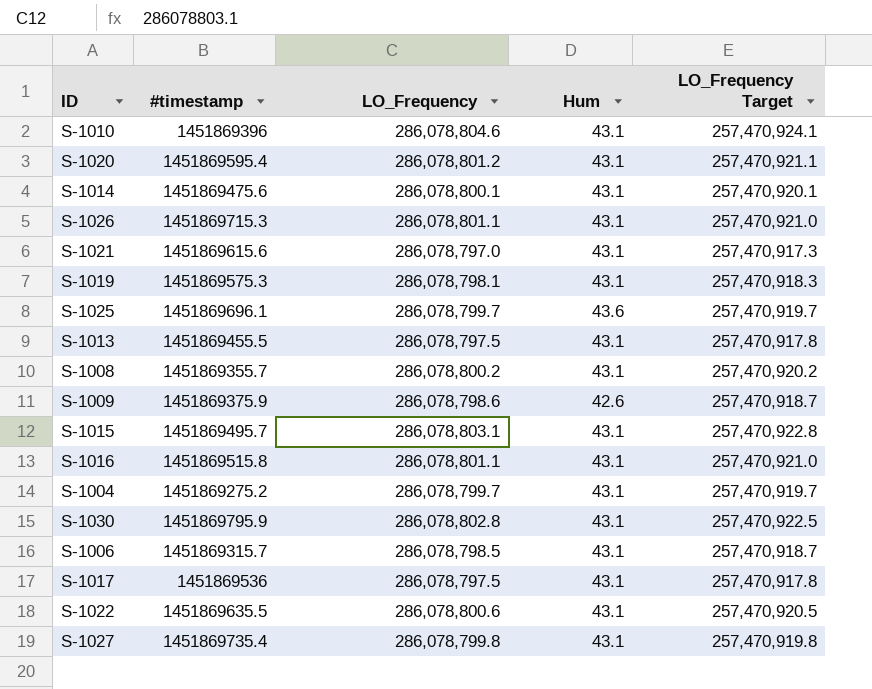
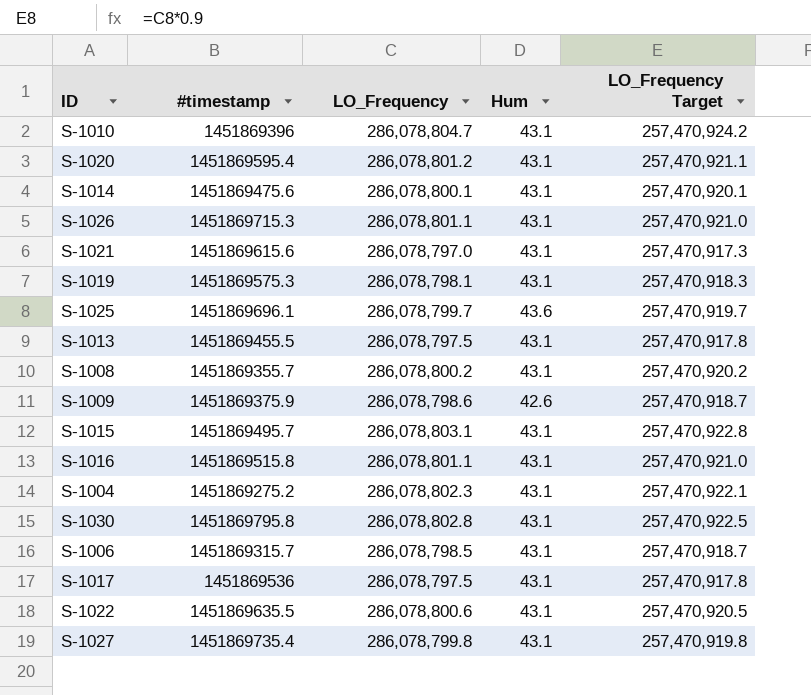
S-1010 | LO_Frequency: 286,078,804.6 -> 286,078,804.7
S-1010 | LO_Frequency Target: 257,470,924.1 -> 257,470,924.2
S-1004 | LO_Frequency: 286,078,799.7 -> 286,078,802.3
S-1004 | LO_Frequency Target: 257,470,919.7 -> 257,470,922.1
S-1030 | #timestamp: 1451869795.9 -> 1451869795.8

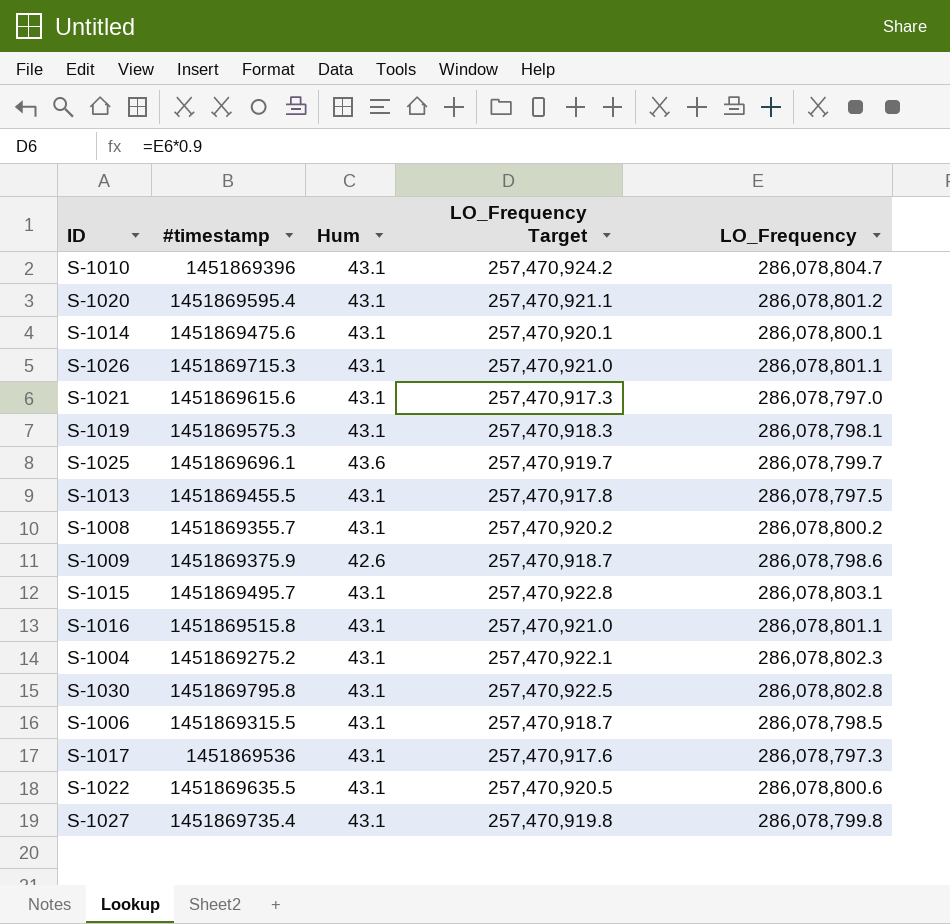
column LO_Frequency | position: 3 -> 5
S-1006 | #timestamp: 1451869315.7 -> 1451869315.5
S-1017 | LO_Frequency Target: 257,470,917.8 -> 257,470,917.6
S-1017 | LO_Frequency: 286,078,797.5 -> 286,078,797.3

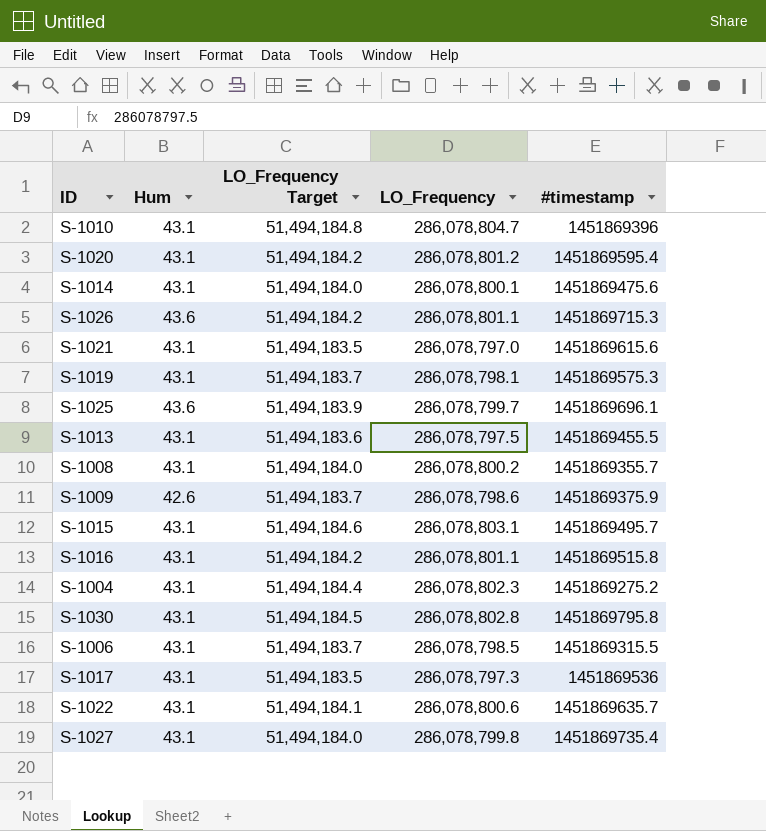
column LO_Frequency Target | formula: [LO_Frequency] * 0.9 -> [LO_Frequency] * 0.18
column #timestamp | position: 2 -> 5
S-1026 | Hum: 43.1 -> 43.6
S-1022 | #timestamp: 1451869635.5 -> 1451869635.7

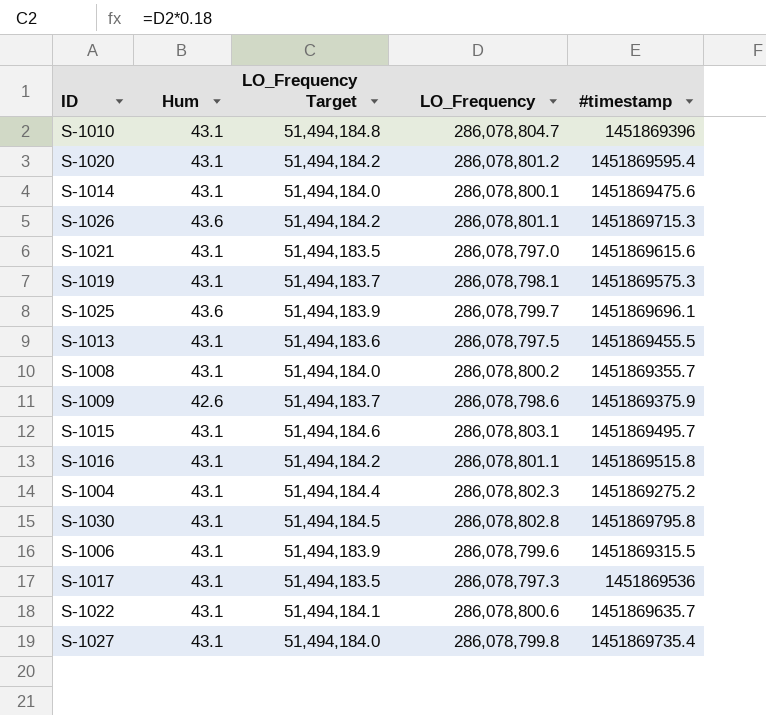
S-1006 | LO_Frequency Target: 51,494,183.7 -> 51,494,183.9
S-1006 | LO_Frequency: 286,078,798.5 -> 286,078,799.6

